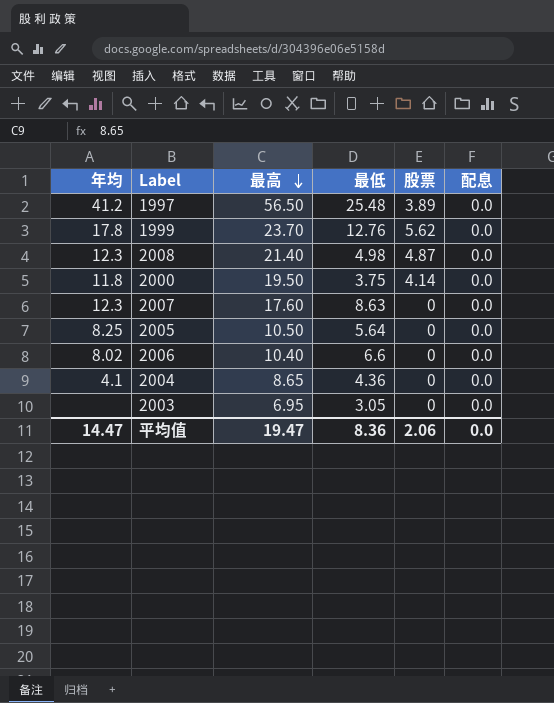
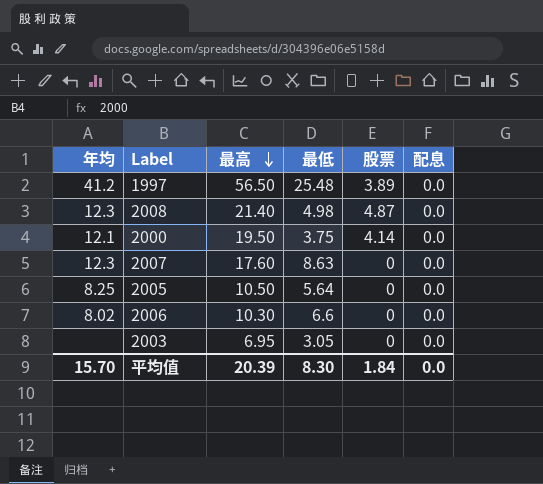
row 1999: 17.8 | 23.70 | 12.76 | 5.62 | 0.0 -> none
row 2004: 4.1 | 8.65 | 4.36 | 0 | 0.0 -> none
2000 | 年均: 11.8 -> 12.1
2006 | 最高: 10.40 -> 10.30
平均值 | 年均: 14.47 -> 15.70
平均值 | 最高: 19.47 -> 20.39
平均值 | 最低: 8.36 -> 8.30
平均值 | 股票: 2.06 -> 1.84

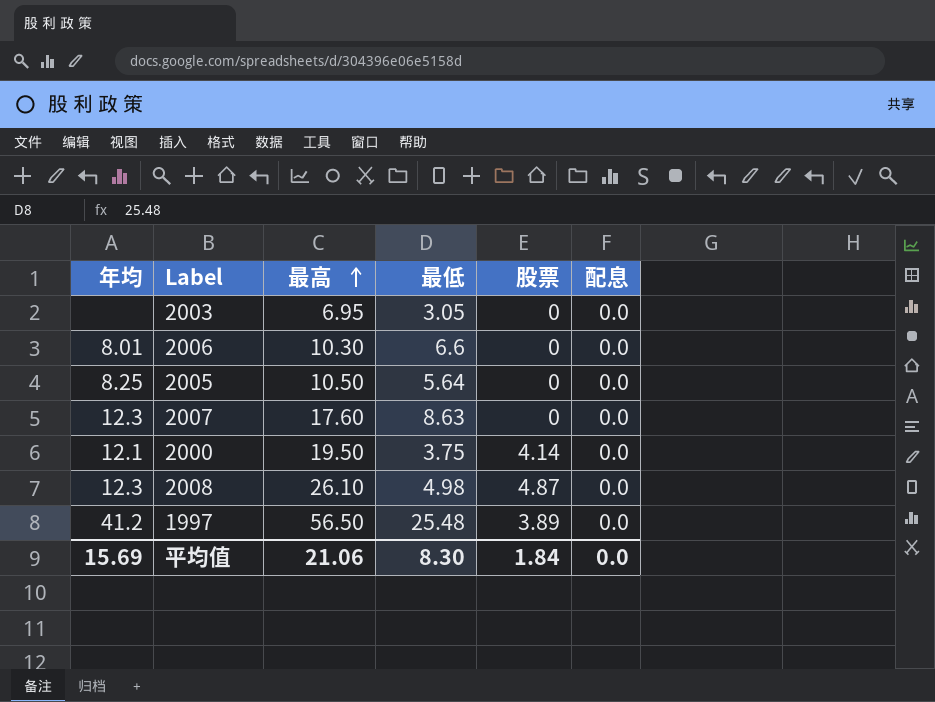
row order: 最高 descending -> 最高 ascending
2006 | 年均: 8.02 -> 8.01
2008 | 最高: 21.40 -> 26.10
平均值 | 年均: 15.70 -> 15.69
平均值 | 最高: 20.39 -> 21.06

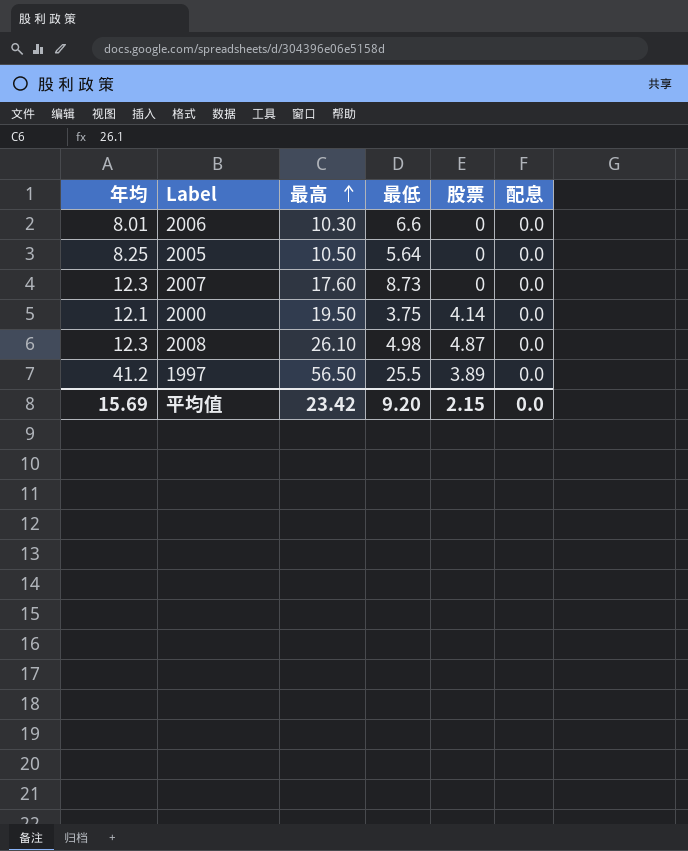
row 2003: none | 6.95 | 3.05 | 0 | 0.0 -> none
2007 | 最低: 8.63 -> 8.73
1997 | 最低: 25.48 -> 25.5
平均值 | 最高: 21.06 -> 23.42
平均值 | 最低: 8.30 -> 9.20
平均值 | 股票: 1.84 -> 2.15

